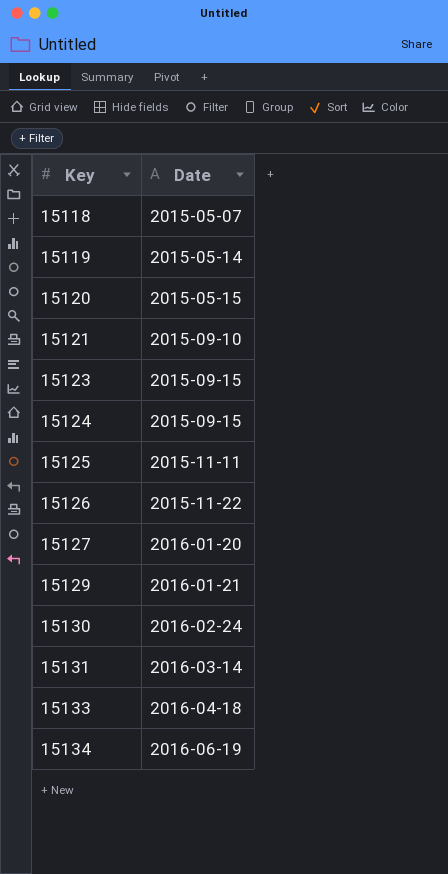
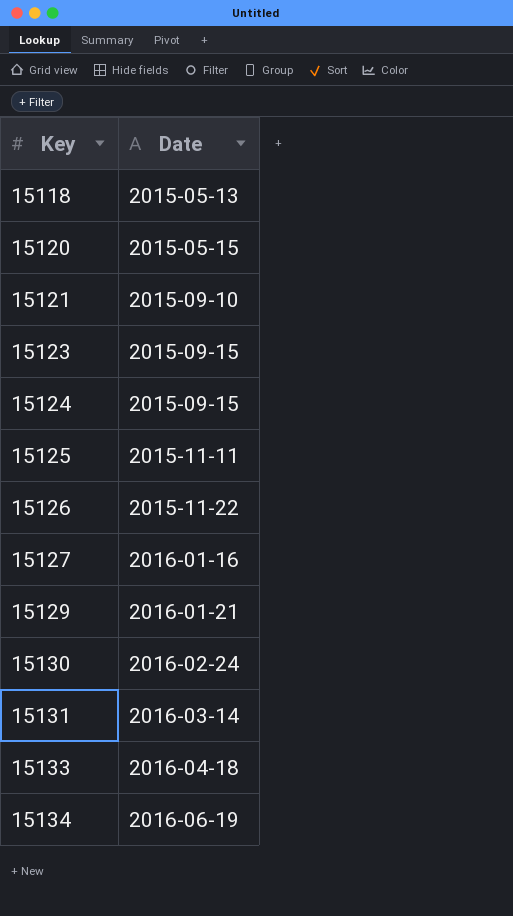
row 15119: 2015-05-14 -> none
15118 | Date: 2015-05-07 -> 2015-05-13
15127 | Date: 2016-01-20 -> 2016-01-16

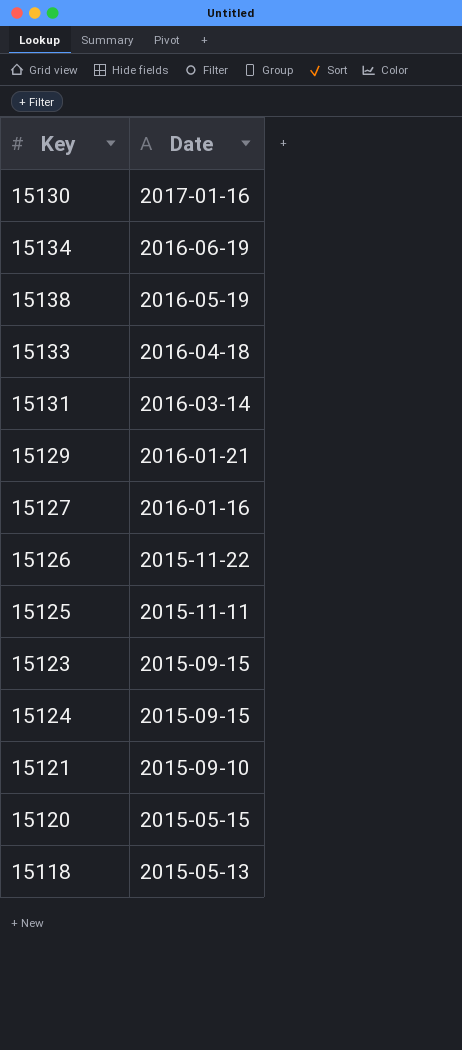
row order: Key ascending -> Date descending
15130 | Date: 2016-02-24 -> 2017-01-16
row 15138: none -> 2016-05-19

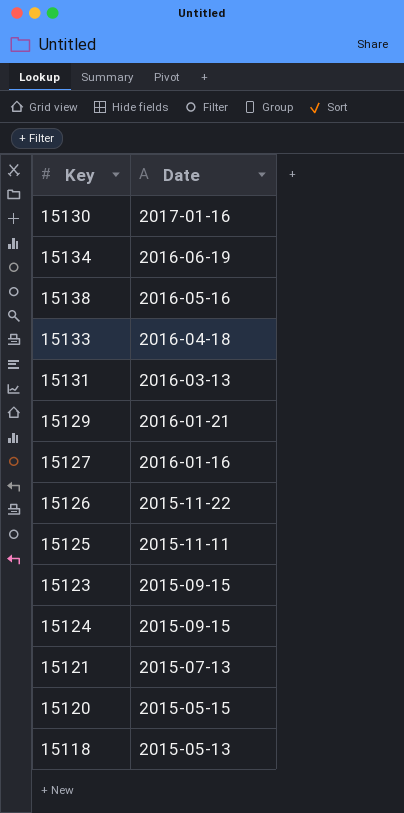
15138 | Date: 2016-05-19 -> 2016-05-16
15131 | Date: 2016-03-14 -> 2016-03-13
15121 | Date: 2015-09-10 -> 2015-07-13

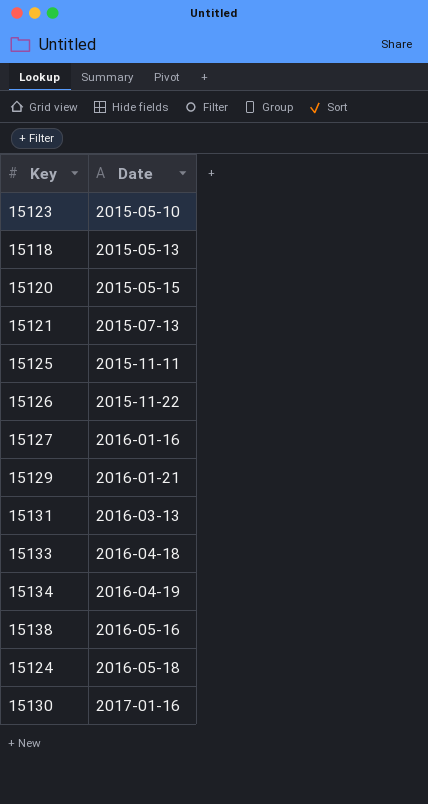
row order: Date descending -> Date ascending
15123 | Date: 2015-09-15 -> 2015-05-10
15134 | Date: 2016-06-19 -> 2016-04-19
15124 | Date: 2015-09-15 -> 2016-05-18

